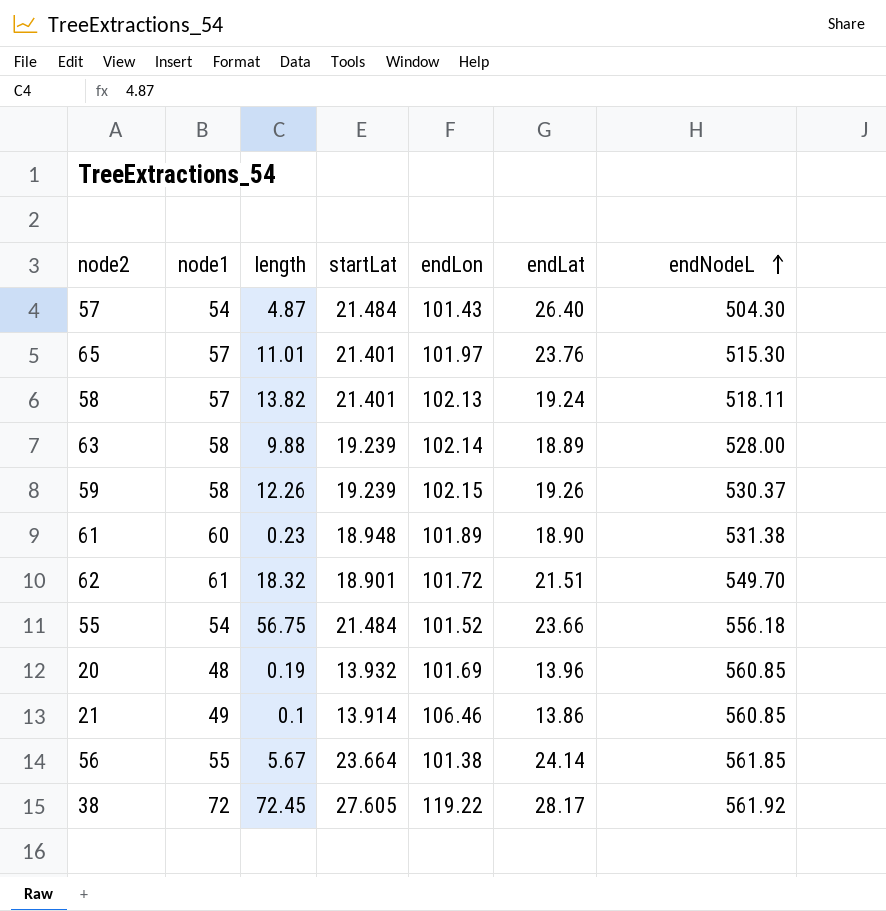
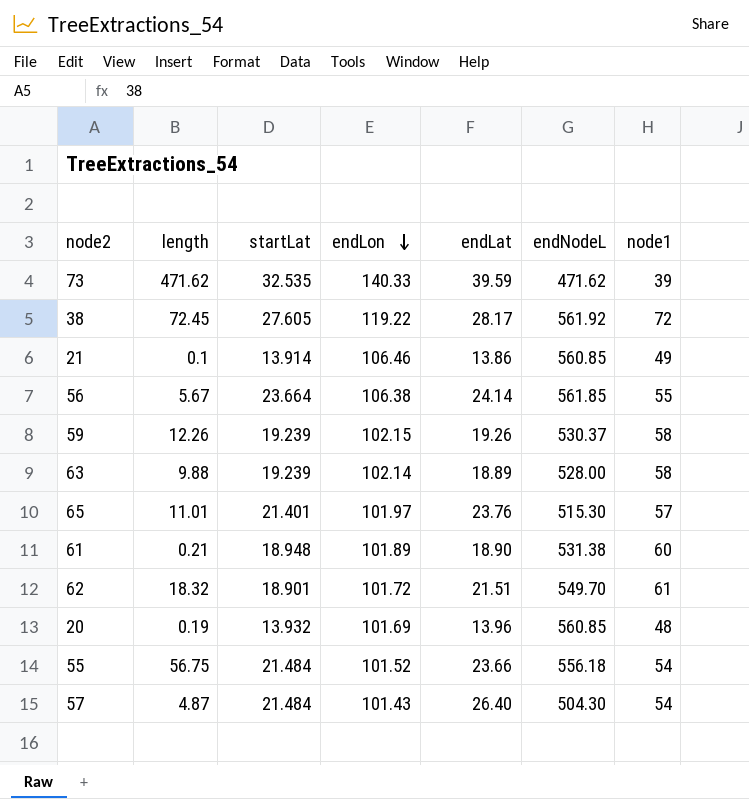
row order: endNodeL ascending -> endLon descending
column node1 | position: 2 -> 7
row 58: 57 | 13.82 | 21.401 | 102.13 | 19.24 | 518.11 -> none
row 73: none -> 471.62 | 32.535 | 140.33 | 39.59 | 471.62 | 39
56 | endLon: 101.38 -> 106.38
61 | length: 0.23 -> 0.21

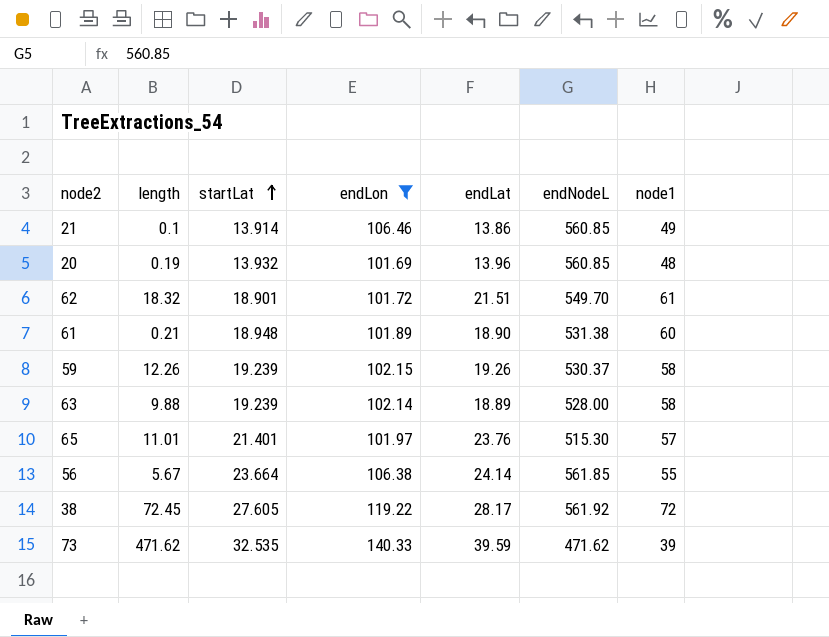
filter: none -> endLon >= 101.69
row order: endLon descending -> startLat ascending

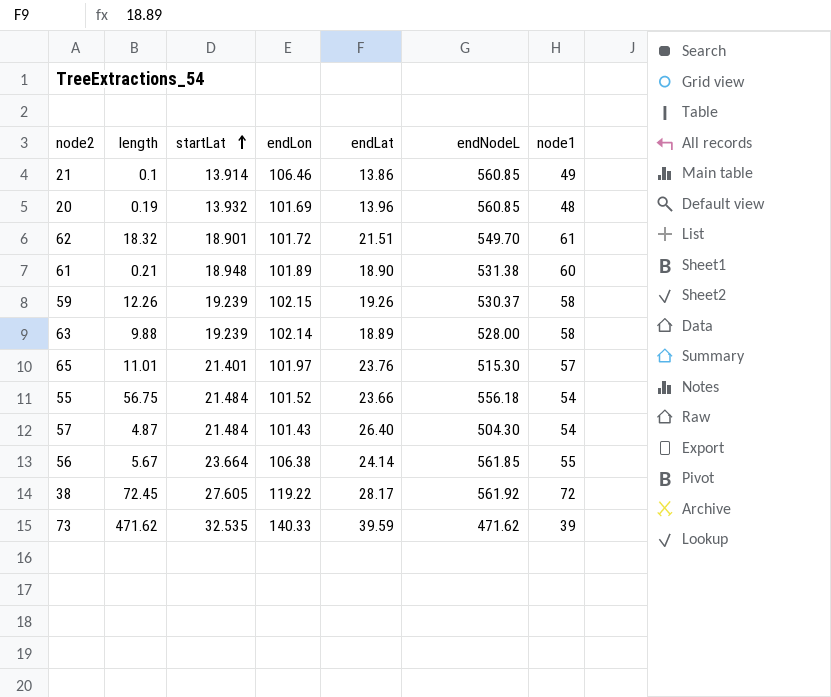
filter: endLon >= 101.69 -> none

